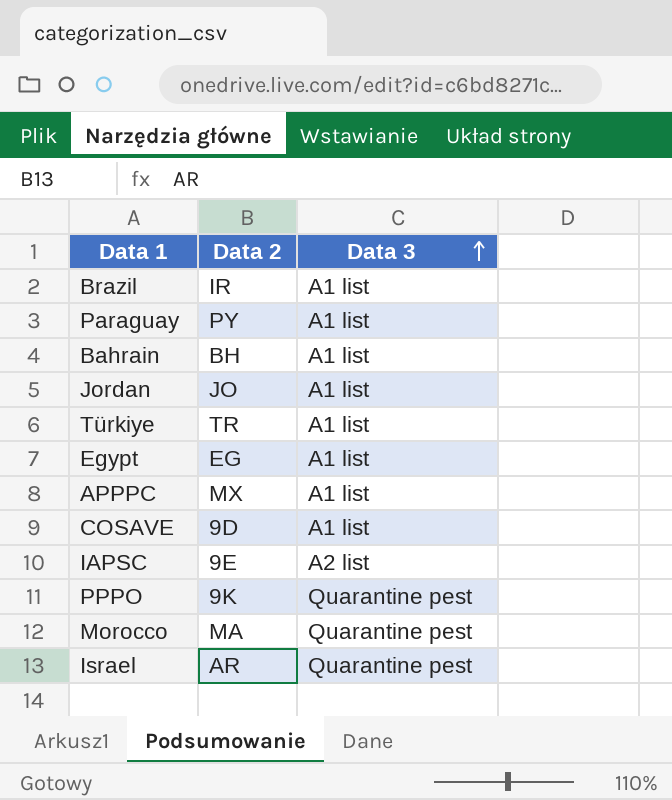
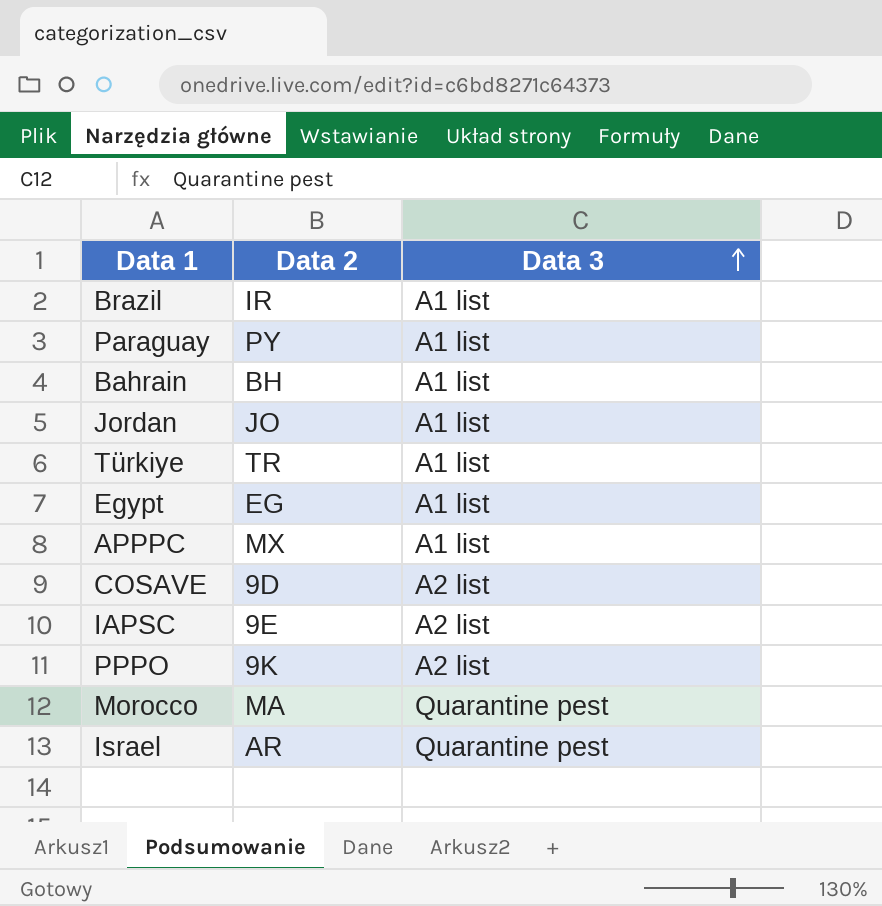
COSAVE | Data 3: A1 list -> A2 list
PPPO | Data 3: Quarantine pest -> A2 list

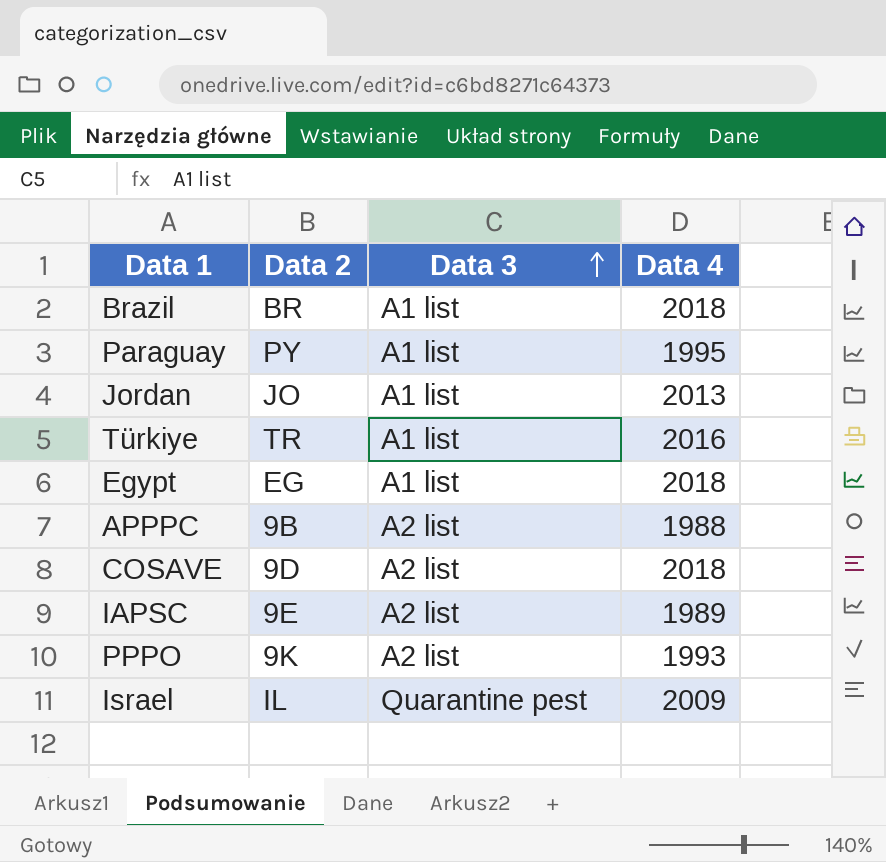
column Data 4 | position: none -> 4
row Bahrain: BH | A1 list -> none
row Morocco: MA | Quarantine pest -> none
Brazil | Data 2: IR -> BR
APPPC | Data 2: MX -> 9B
APPPC | Data 3: A1 list -> A2 list
Israel | Data 2: AR -> IL

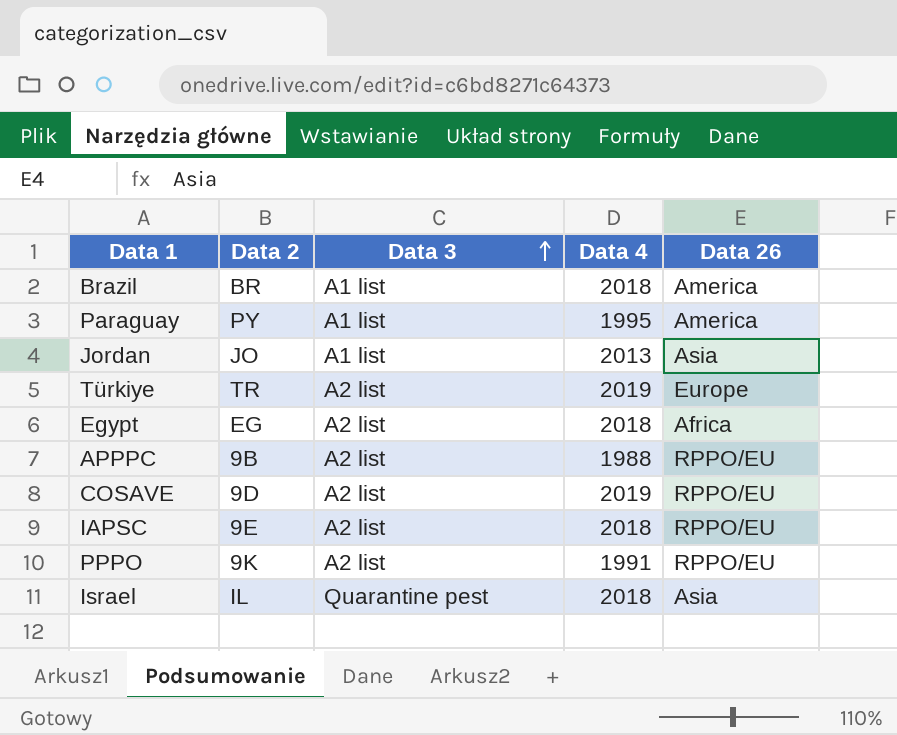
column Data 26 | position: none -> 5
Türkiye | Data 3: A1 list -> A2 list
Türkiye | Data 4: 2016 -> 2019
Egypt | Data 3: A1 list -> A2 list
COSAVE | Data 4: 2018 -> 2019
IAPSC | Data 4: 1989 -> 2018
PPPO | Data 4: 1993 -> 1991
Israel | Data 4: 2009 -> 2018

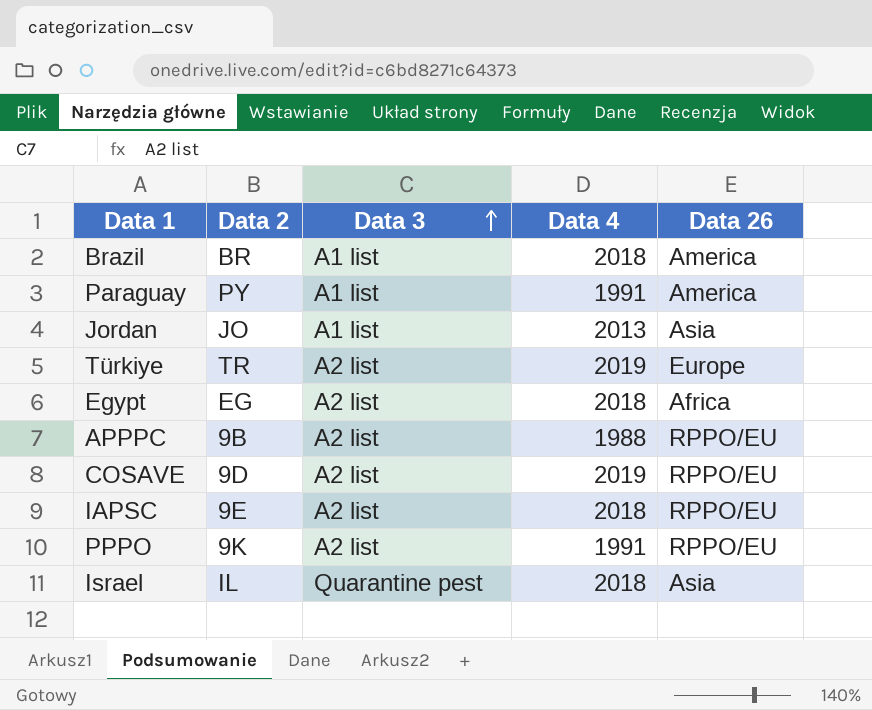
Paraguay | Data 4: 1995 -> 1991

